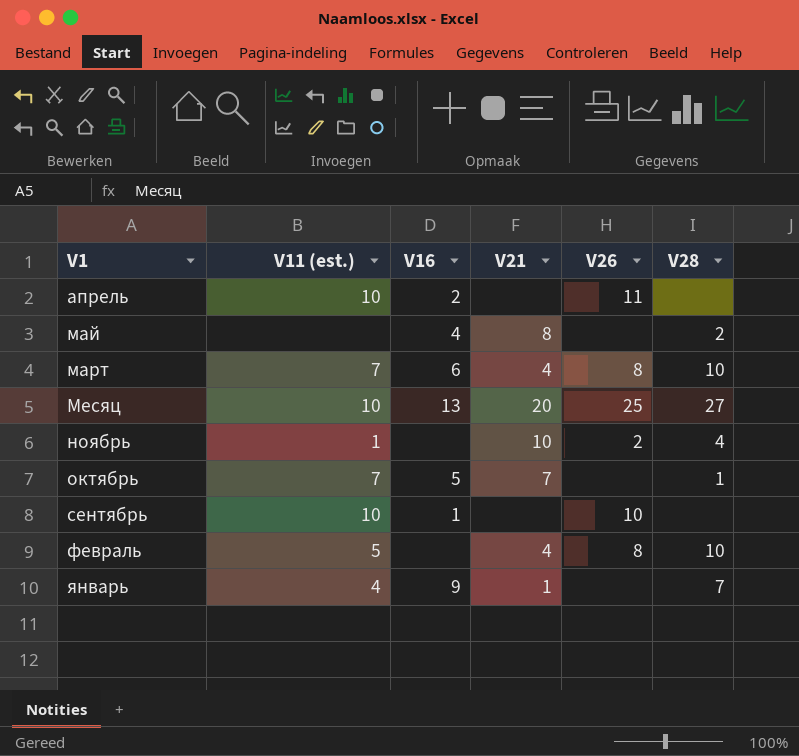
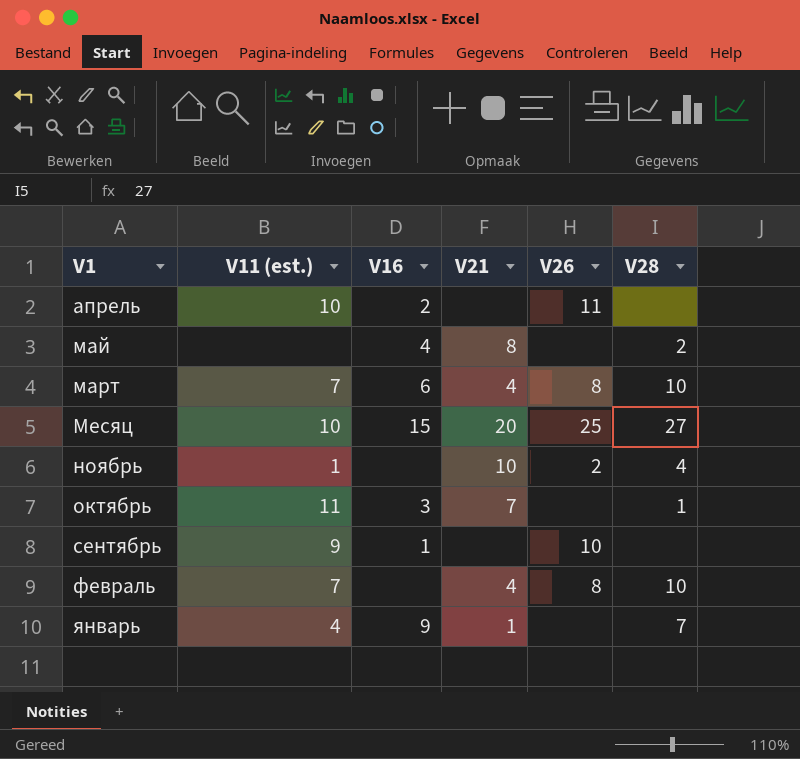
Месяц | V16: 13 -> 15
октябрь | V11 (est.): 7 -> 11
октябрь | V16: 5 -> 3
сентябрь | V11 (est.): 10 -> 9
февраль | V11 (est.): 5 -> 7

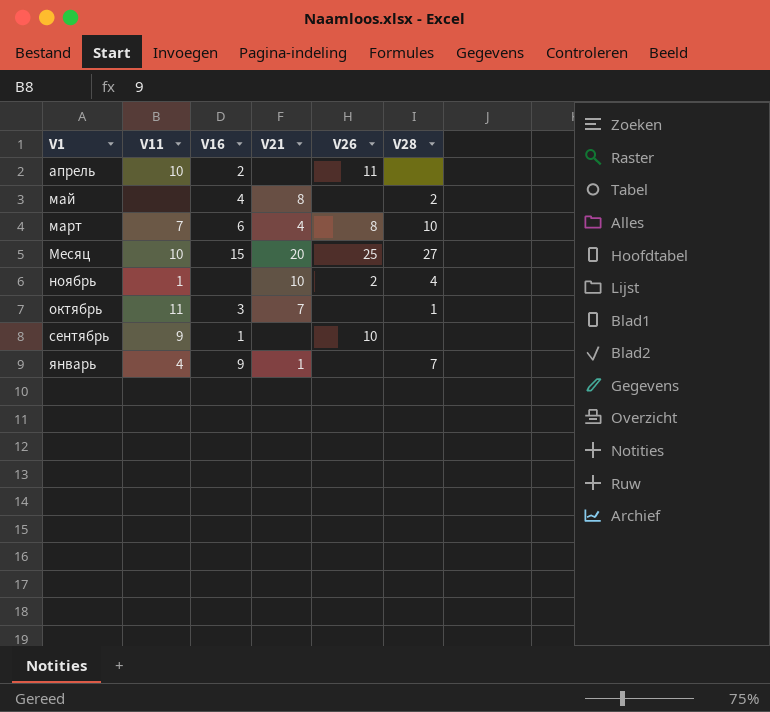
column name: V11 (est.) -> V11
row февраль: 7 | none | 4 | 8 | 10 -> none

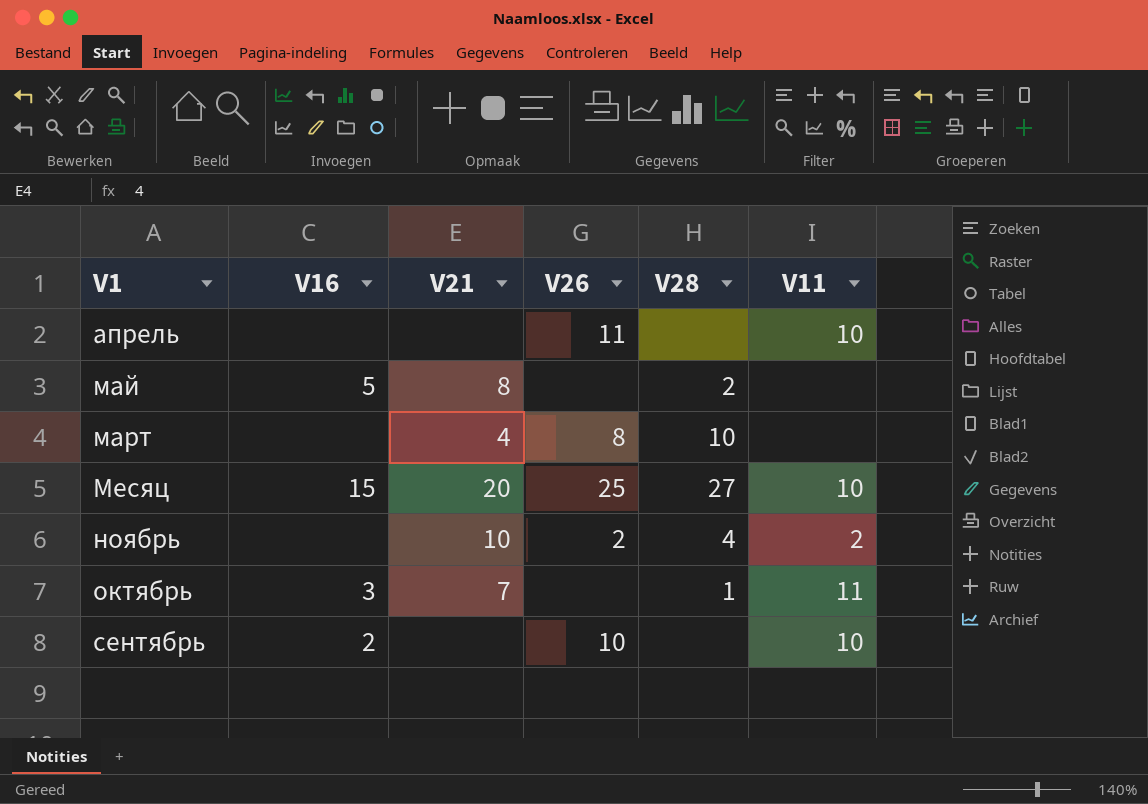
column V11 | position: 2 -> 6
row январь: 4 | 9 | 1 | none | 7 -> none
апрель | V16: 2 -> none
май | V16: 4 -> 5
март | V16: 6 -> none
март | V11: 7 -> none
ноябрь | V11: 1 -> 2
сентябрь | V16: 1 -> 2
сентябрь | V11: 9 -> 10

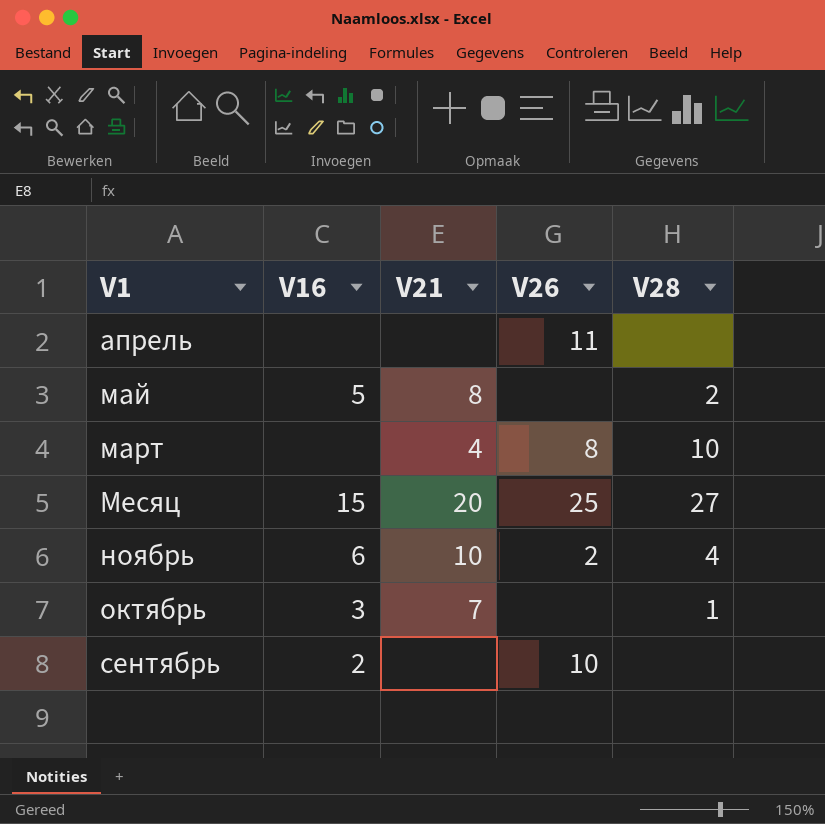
column V11 | position: 6 -> none
ноябрь | V16: none -> 6

